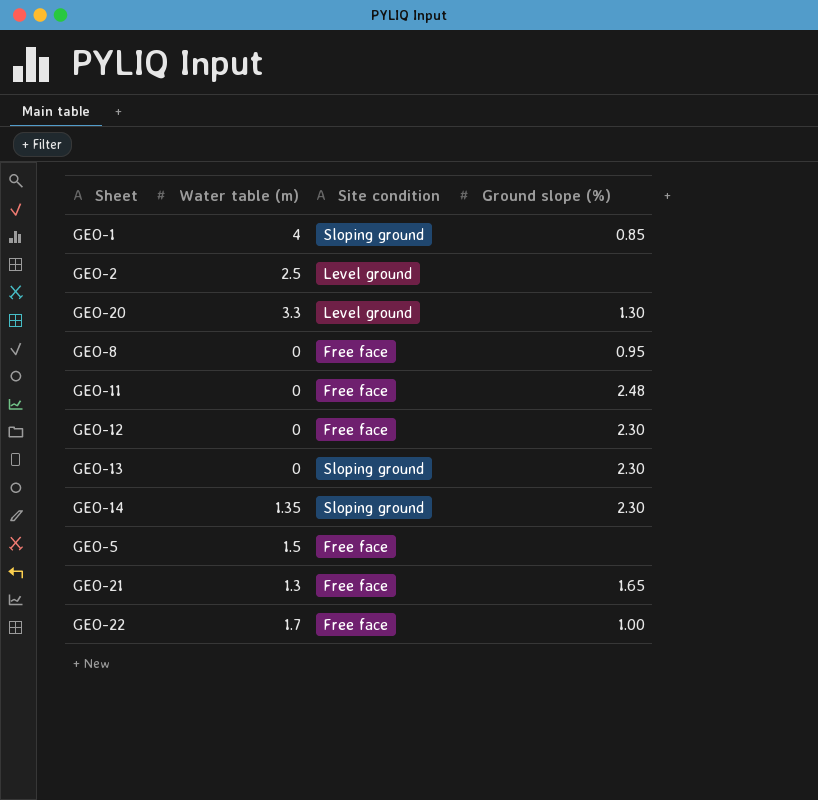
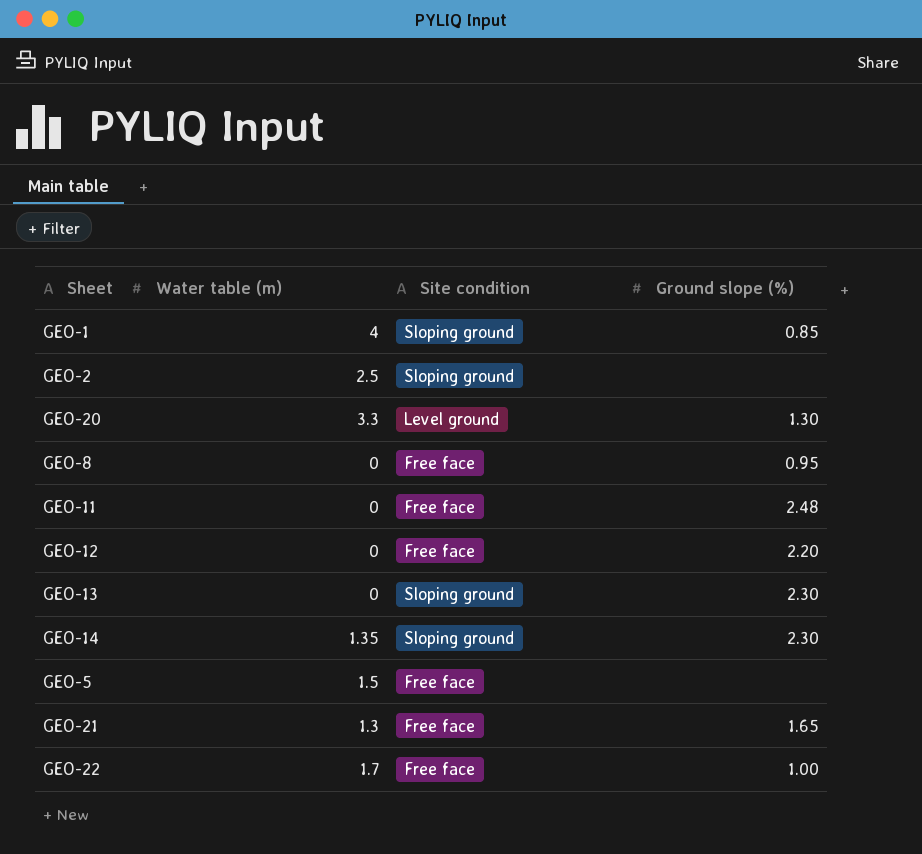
GEO-2 | Site condition: Level ground -> Sloping ground
GEO-12 | Ground slope (%): 2.30 -> 2.20

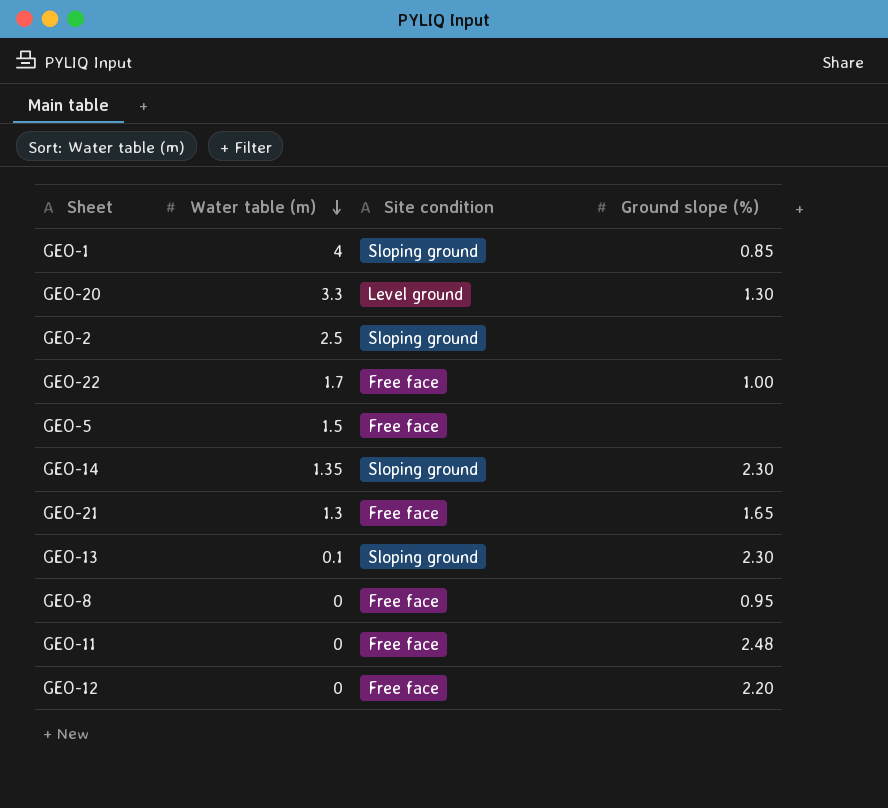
row order: none -> Water table (m) descending
GEO-13 | Water table (m): 0 -> 0.1

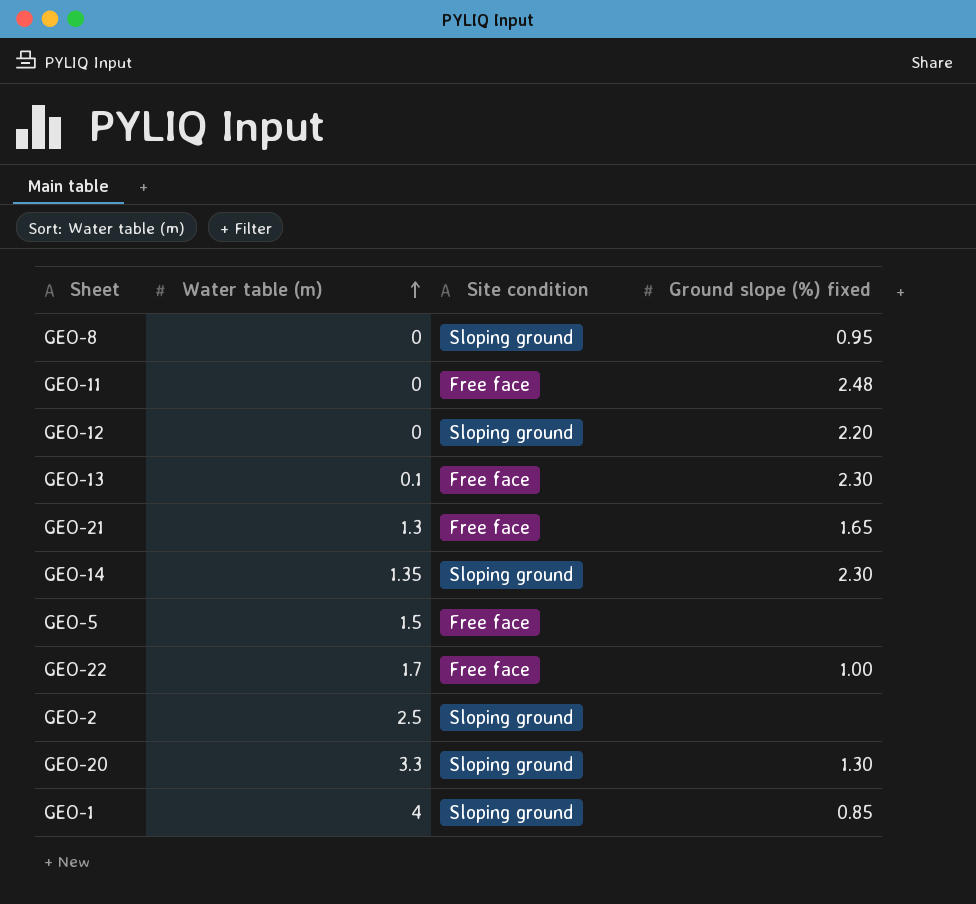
row order: Water table (m) descending -> Water table (m) ascending
column name: Ground slope (%) -> Ground slope (%) fixed
GEO-8 | Site condition: Free face -> Sloping ground
GEO-12 | Site condition: Free face -> Sloping ground
GEO-13 | Site condition: Sloping ground -> Free face
GEO-20 | Site condition: Level ground -> Sloping ground

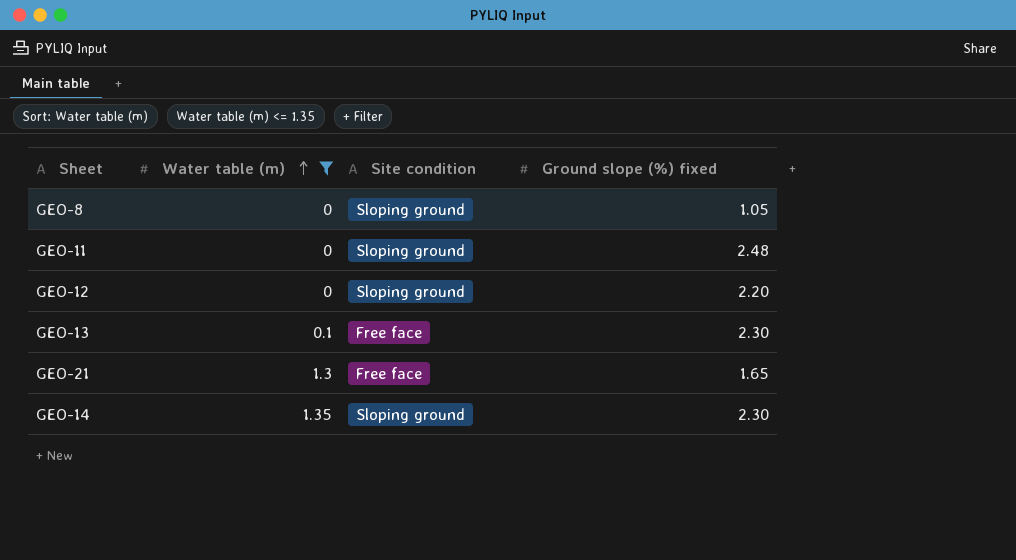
filter: none -> Water table (m) <= 1.35
GEO-8 | Ground slope (%) fixed: 0.95 -> 1.05
GEO-11 | Site condition: Free face -> Sloping ground

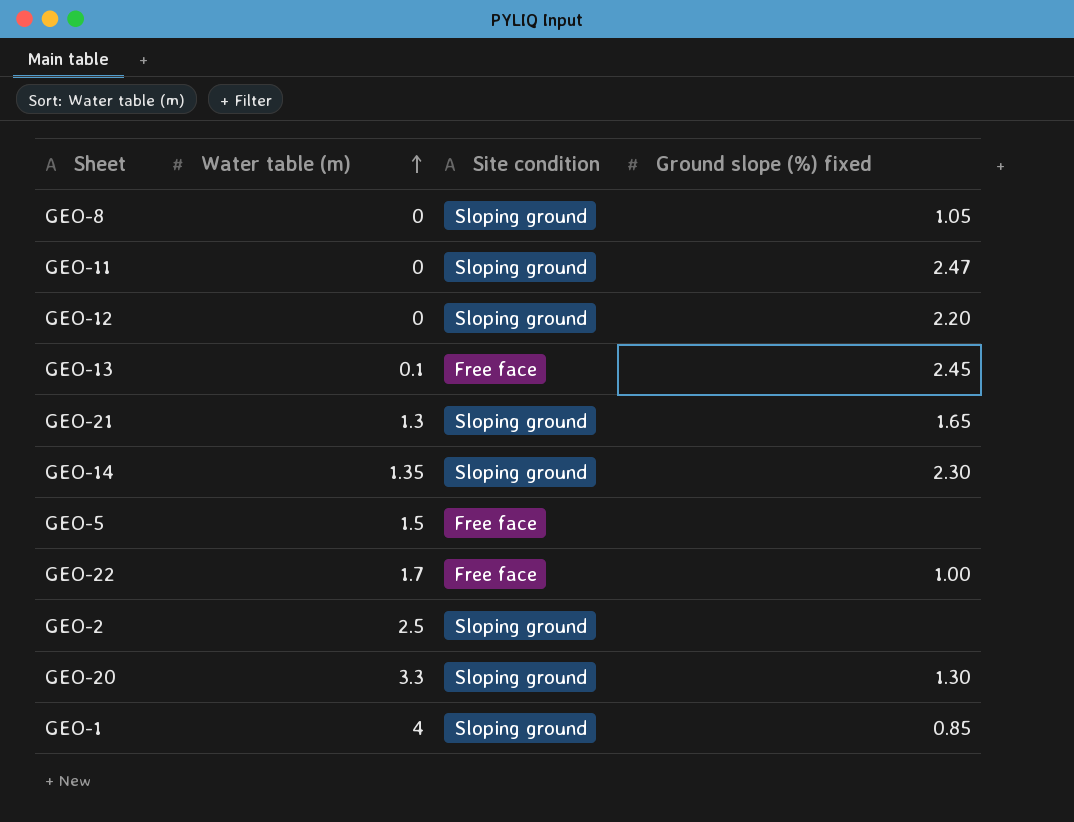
filter: Water table (m) <= 1.35 -> none
GEO-11 | Ground slope (%) fixed: 2.48 -> 2.47
GEO-13 | Ground slope (%) fixed: 2.30 -> 2.45
GEO-21 | Site condition: Free face -> Sloping ground

